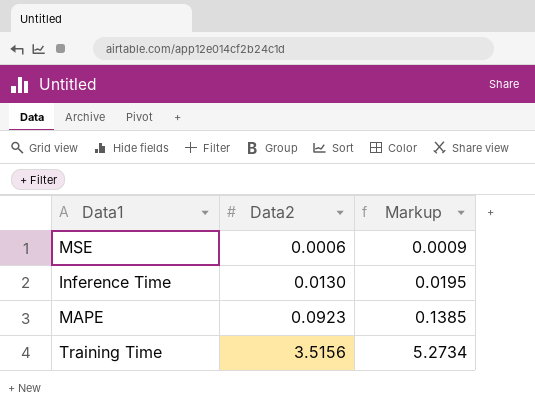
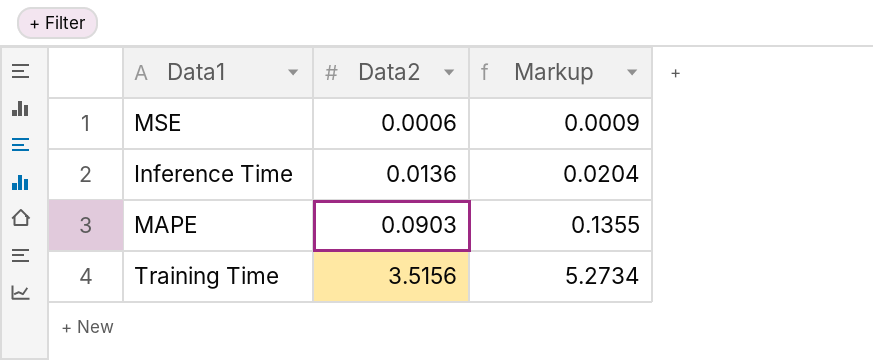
Inference Time | Data2: 0.0130 -> 0.0136
Inference Time | Markup: 0.0195 -> 0.0204
MAPE | Data2: 0.0923 -> 0.0903
MAPE | Markup: 0.1385 -> 0.1355

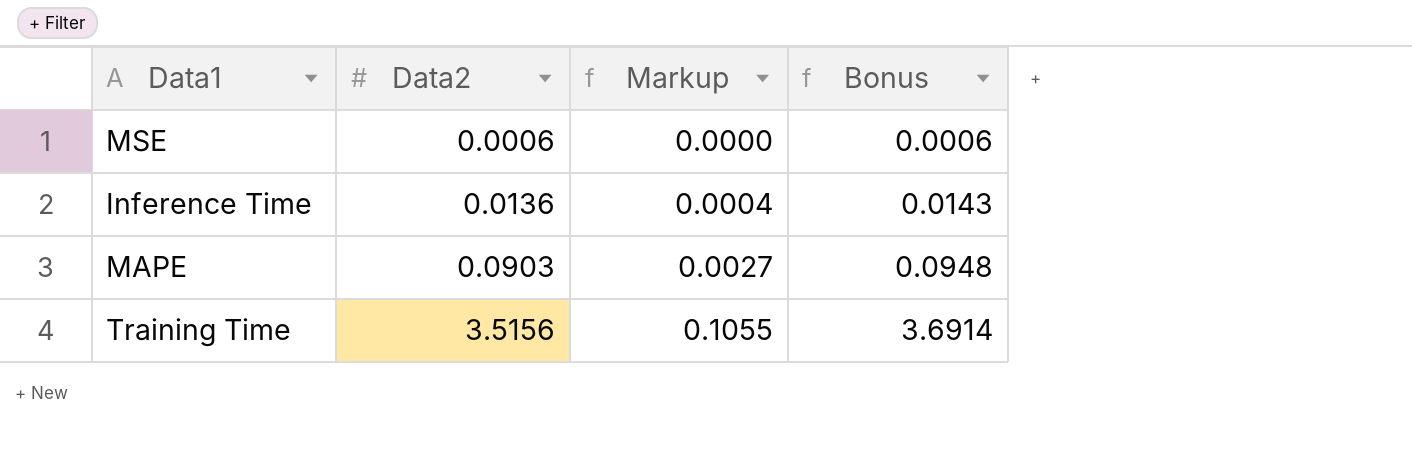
column Markup | formula: [Data2] * 1.5 -> [Data2] * 0.03
column Bonus | formula: none -> [Data2] * 1.05

